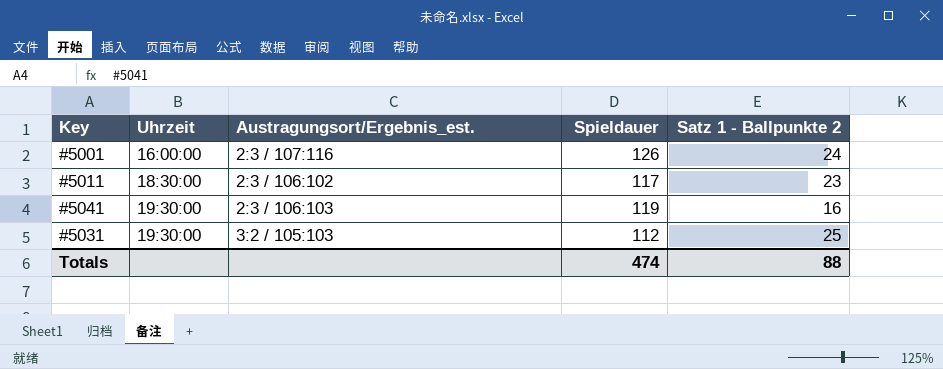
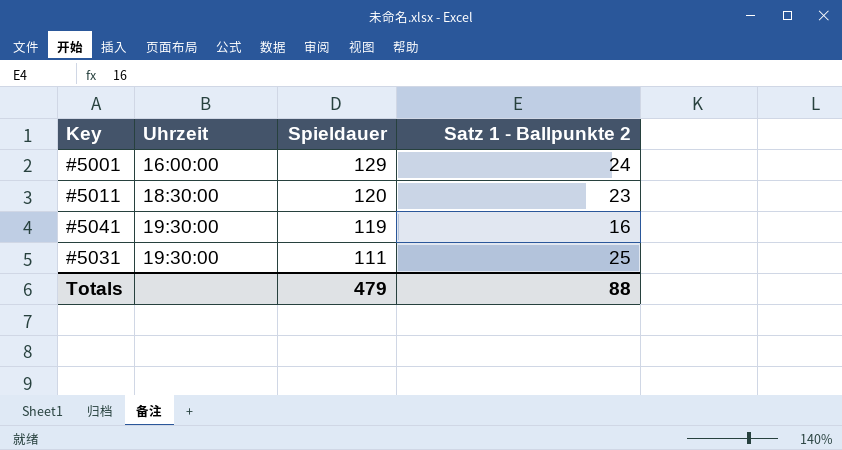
column Austragungsort/Ergebnis_est. | position: 3 -> none
#5001 | Spieldauer: 126 -> 129
#5011 | Spieldauer: 117 -> 120
#5031 | Spieldauer: 112 -> 111
Totals | Spieldauer: 474 -> 479

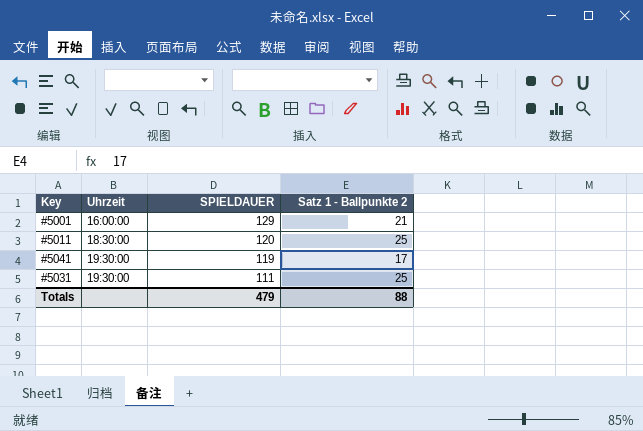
column name: Spieldauer -> SPIELDAUER
#5001 | Satz 1 - Ballpunkte 2: 24 -> 21
#5011 | Satz 1 - Ballpunkte 2: 23 -> 25
#5041 | Satz 1 - Ballpunkte 2: 16 -> 17

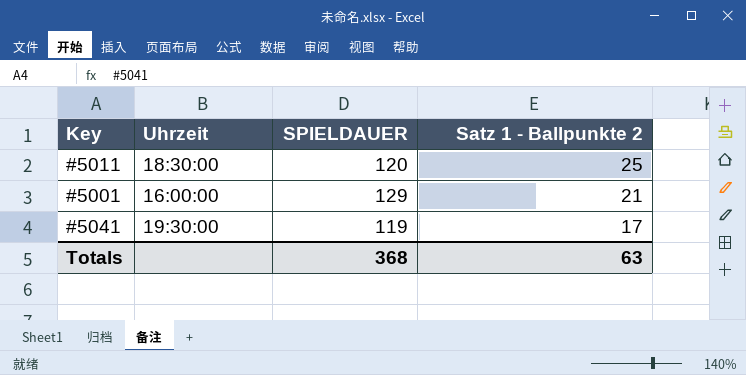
row order: Uhrzeit ascending -> Satz 1 - Ballpunkte 2 descending
row #5031: 19:30:00 | 111 | 25 -> none
Totals | SPIELDAUER: 479 -> 368
Totals | Satz 1 - Ballpunkte 2: 88 -> 63

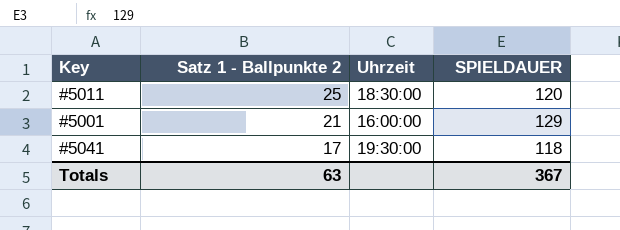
column Satz 1 - Ballpunkte 2 | position: 4 -> 2
#5041 | SPIELDAUER: 119 -> 118
Totals | SPIELDAUER: 368 -> 367

